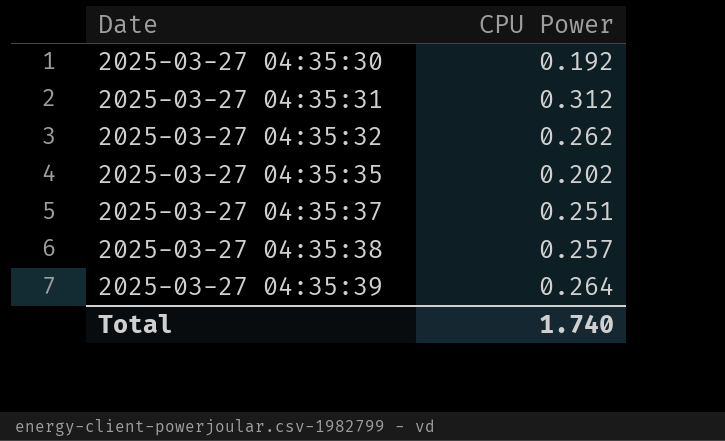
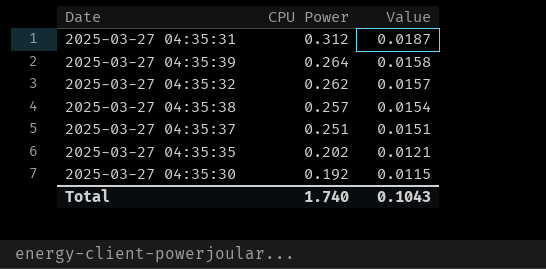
row order: Date ascending -> CPU Power descending
column Value | formula: none -> [CPU Power] * 0.06

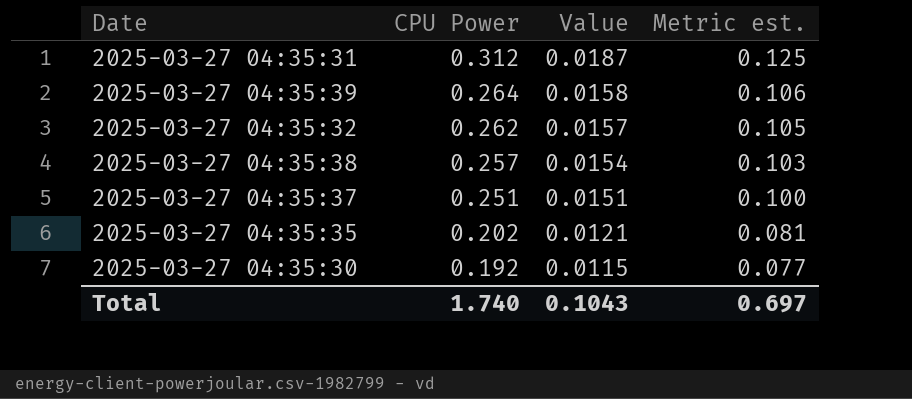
column Metric est. | formula: none -> [CPU Power] * 0.4

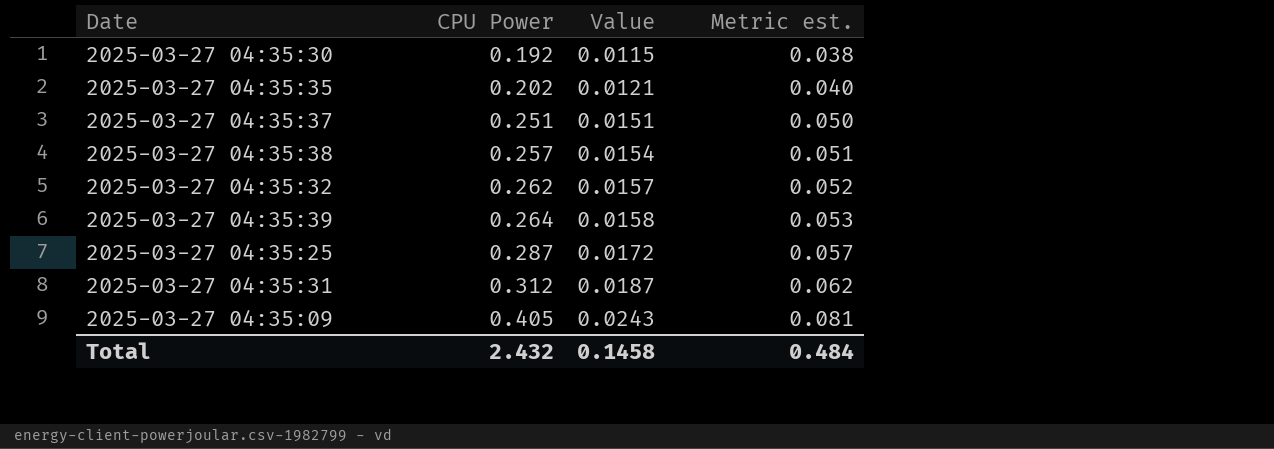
row order: CPU Power descending -> CPU Power ascending
column Metric est. | formula: [CPU Power] * 0.4 -> [CPU Power] * 0.2
row 2025-03-27 04:35:25: none -> 0.287 | 0.0172 | 0.057
row 2025-03-27 04:35:09: none -> 0.405 | 0.0243 | 0.081
Total | CPU Power: 1.740 -> 2.432
Total | Value: 0.1043 -> 0.1458
Total | Metric est.: 0.697 -> 0.484

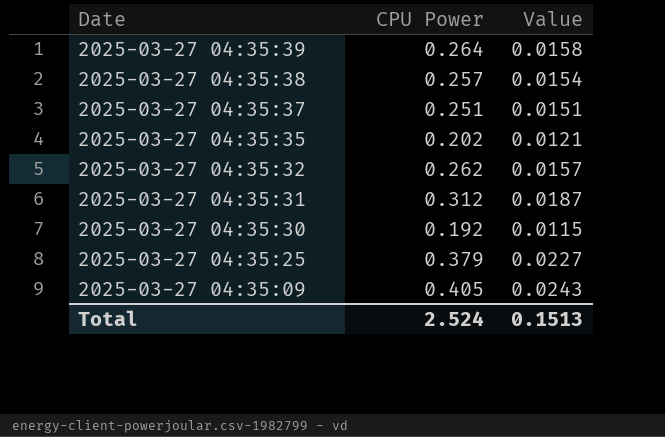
row order: CPU Power ascending -> Date descending
column Metric est. | formula: [CPU Power] * 0.2 -> none
2025-03-27 04:35:25 | CPU Power: 0.287 -> 0.379
2025-03-27 04:35:25 | Value: 0.0172 -> 0.0227
Total | CPU Power: 2.432 -> 2.524
Total | Value: 0.1458 -> 0.1513

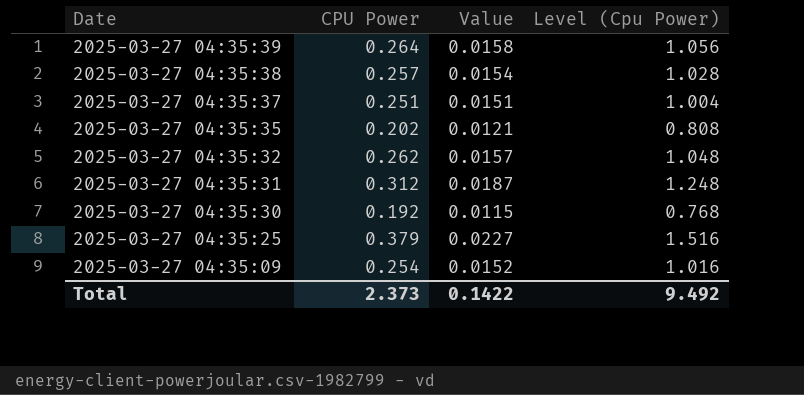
column Level (Cpu Power) | formula: none -> [CPU Power] * 4
2025-03-27 04:35:09 | CPU Power: 0.405 -> 0.254
2025-03-27 04:35:09 | Value: 0.0243 -> 0.0152
Total | CPU Power: 2.524 -> 2.373
Total | Value: 0.1513 -> 0.1422

